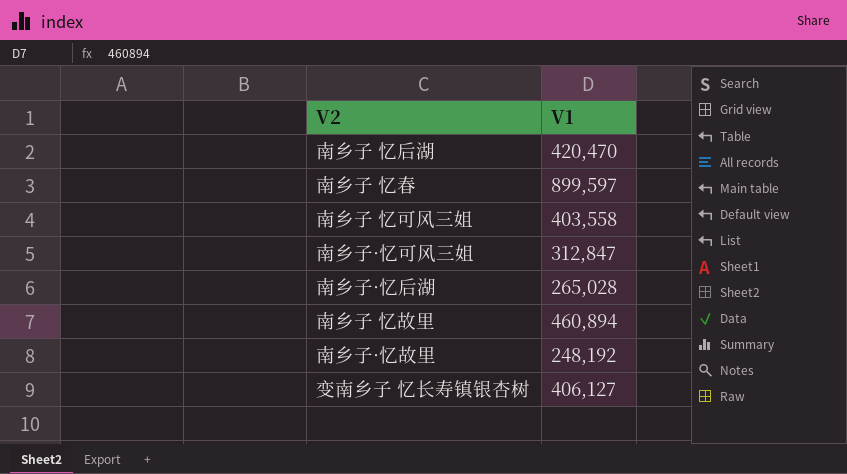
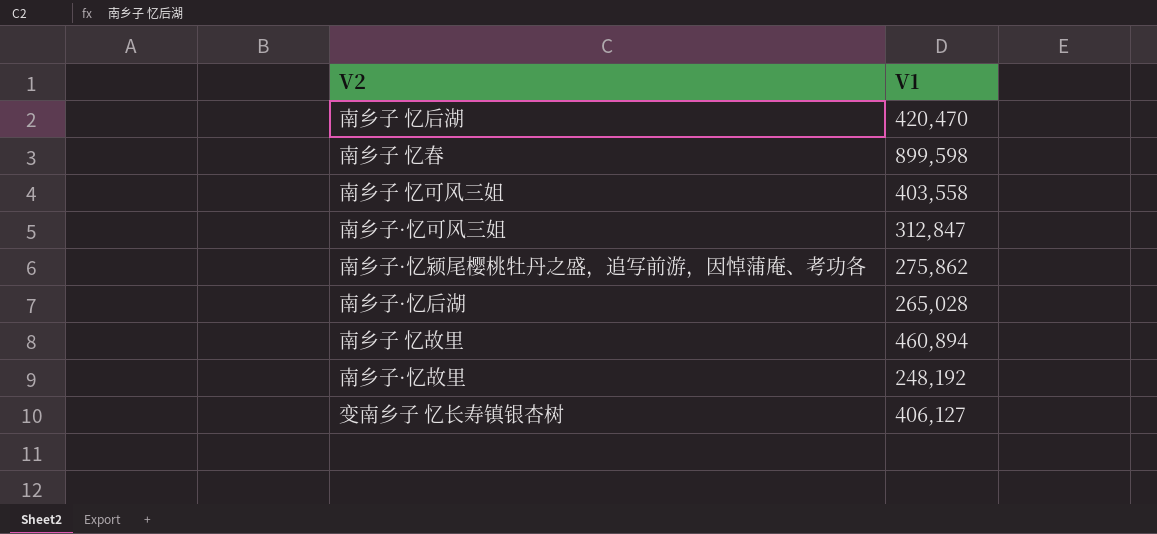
南乡子 忆春 | V1: 899,597 -> 899,598
row 南乡子·忆颍尾樱桃牡丹之盛，追写前游，因悼蒲庵、考功各: none -> 275,862

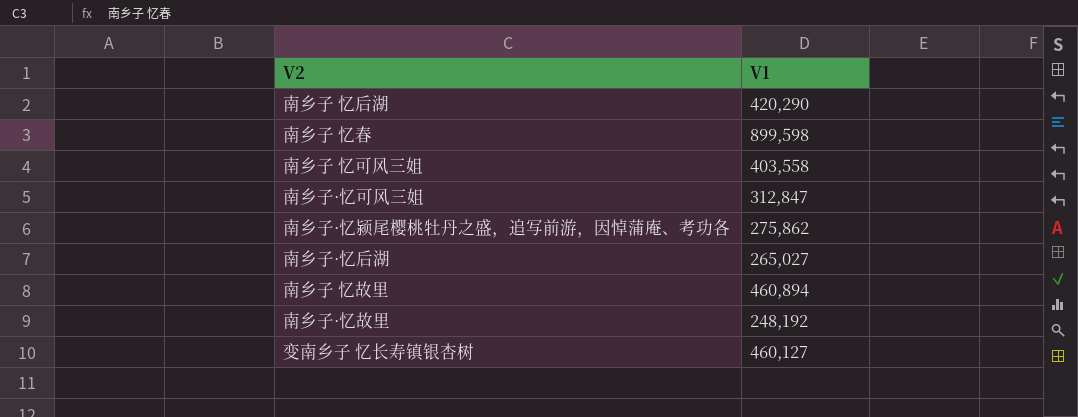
南乡子 忆后湖 | V1: 420,470 -> 420,290
南乡子·忆后湖 | V1: 265,028 -> 265,027
变南乡子 忆长寿镇银杏树 | V1: 406,127 -> 460,127

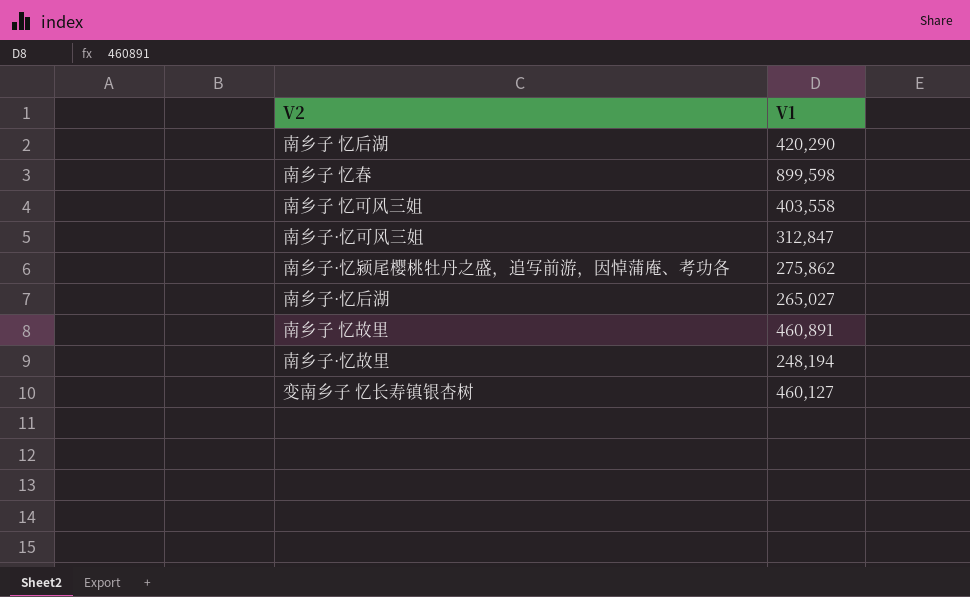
南乡子 忆故里 | V1: 460,894 -> 460,891
南乡子·忆故里 | V1: 248,192 -> 248,194

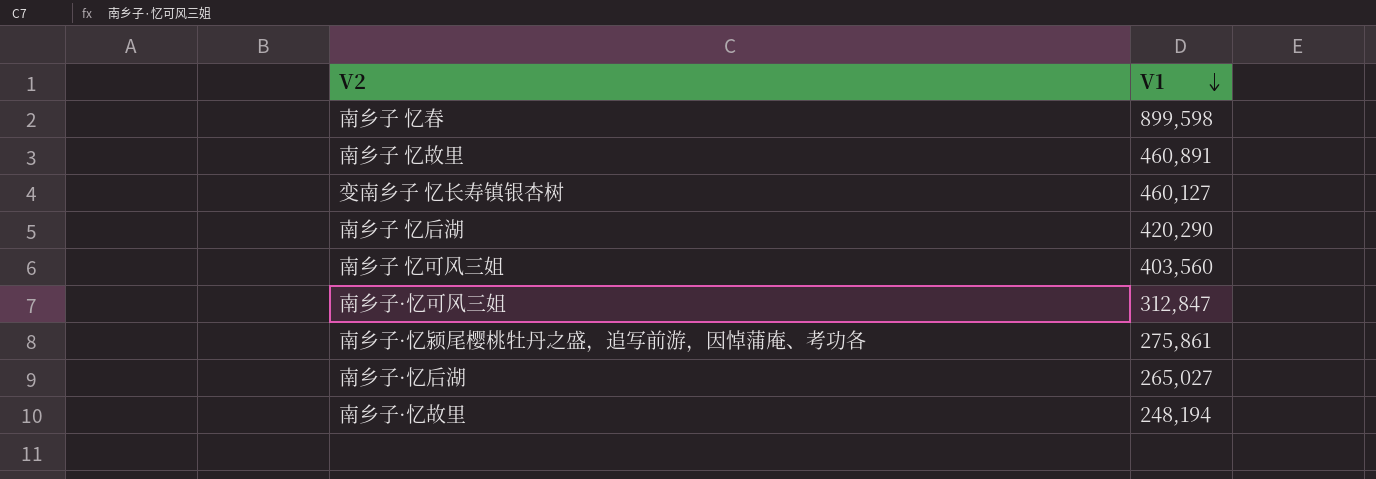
row order: none -> V1 descending
南乡子 忆可风三姐 | V1: 403,558 -> 403,560
南乡子·忆颍尾樱桃牡丹之盛，追写前游，因悼蒲庵、考功各 | V1: 275,862 -> 275,861

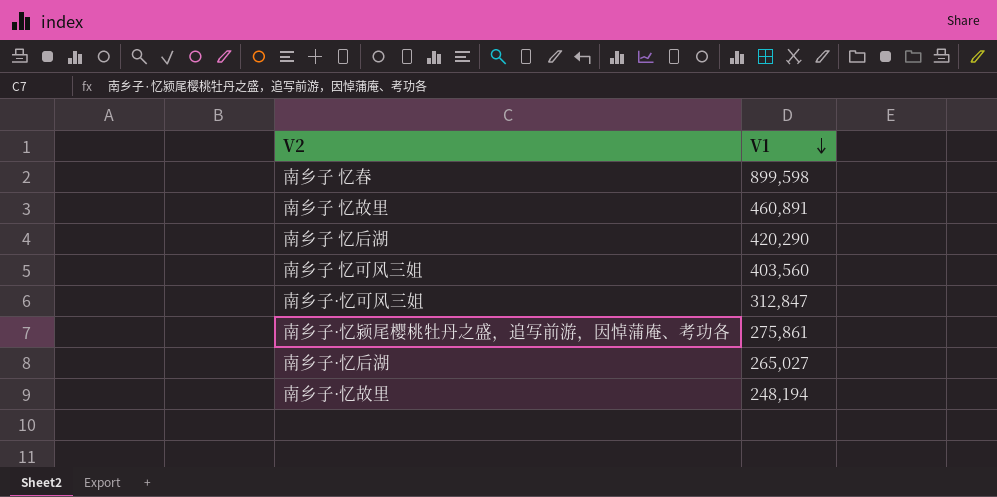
row 变南乡子 忆长寿镇银杏树: 460,127 -> none

